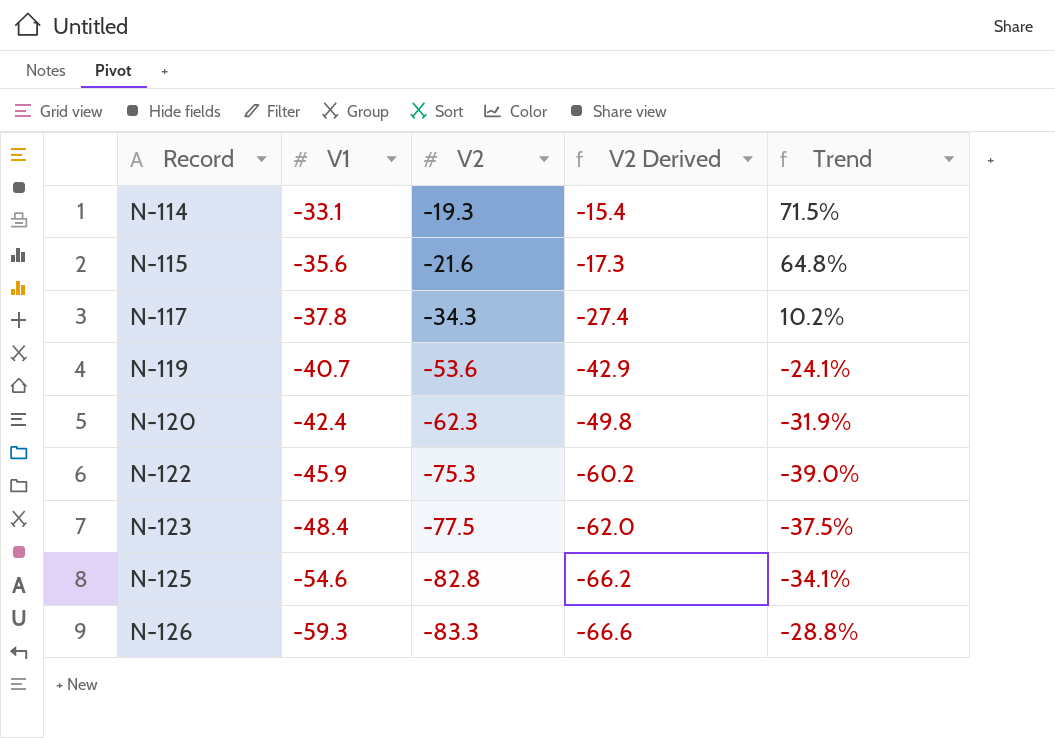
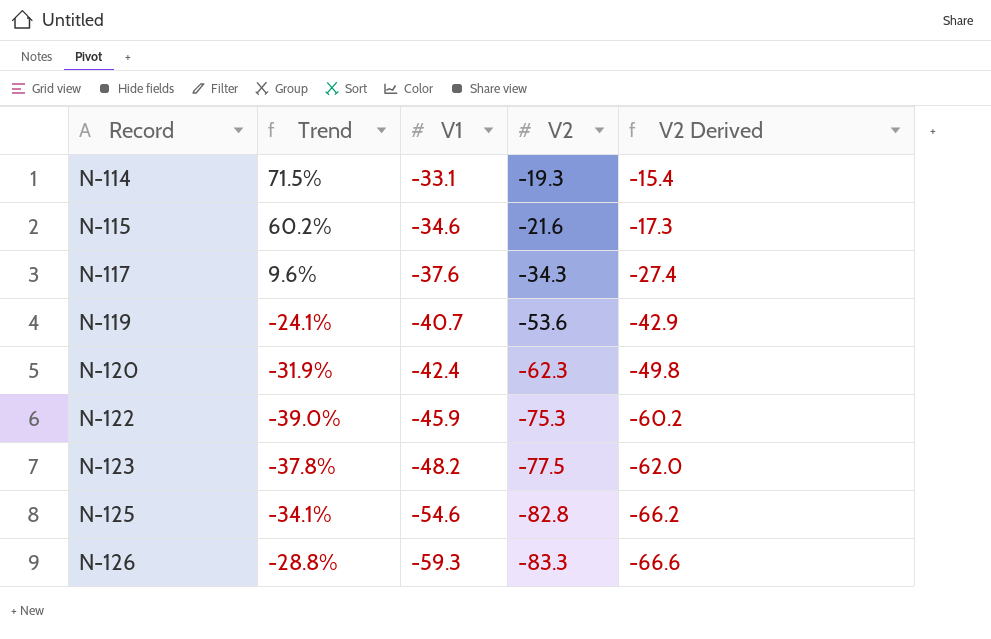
column Trend | position: 5 -> 2
N-115 | Trend: 64.8% -> 60.2%
N-115 | V1: -35.6 -> -34.6
N-117 | Trend: 10.2% -> 9.6%
N-117 | V1: -37.8 -> -37.6
N-123 | Trend: -37.5% -> -37.8%
N-123 | V1: -48.4 -> -48.2

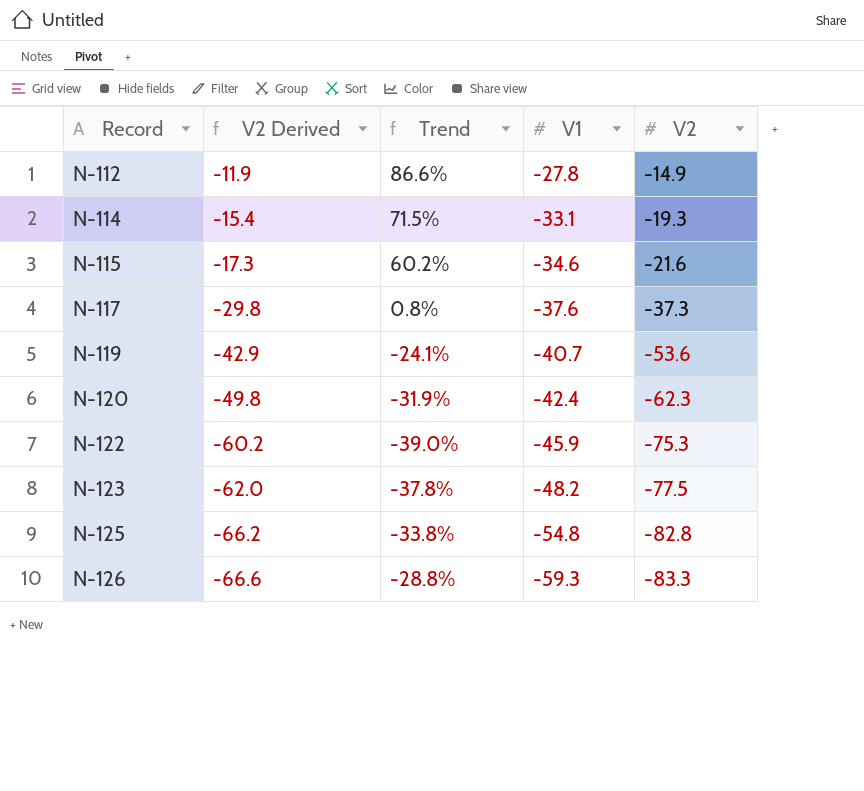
column V2 Derived | position: 5 -> 2
row N-112: none -> -11.9 | 86.6% | -27.8 | -14.9
N-117 | V2 Derived: -27.4 -> -29.8
N-117 | Trend: 9.6% -> 0.8%
N-117 | V2: -34.3 -> -37.3
N-125 | Trend: -34.1% -> -33.8%
N-125 | V1: -54.6 -> -54.8

